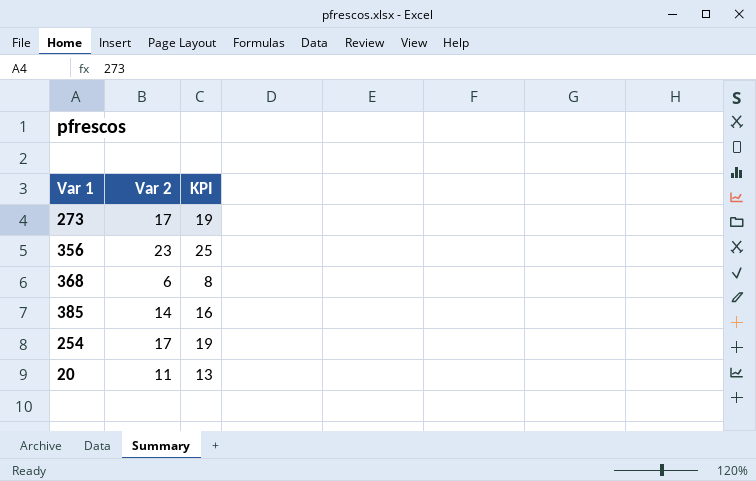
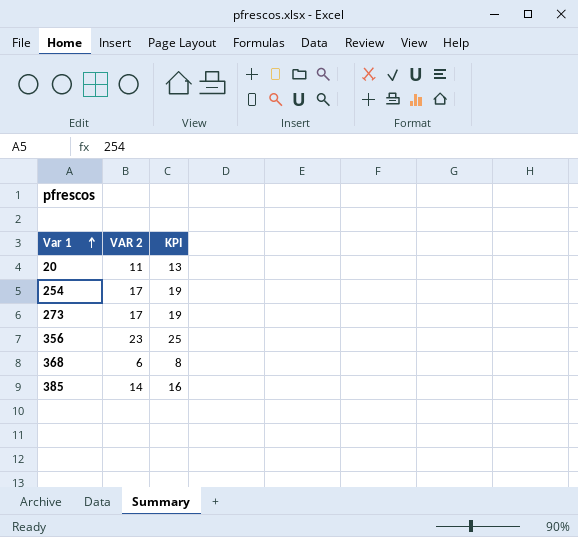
row order: none -> Var 1 ascending
column name: Var 2 -> VAR 2

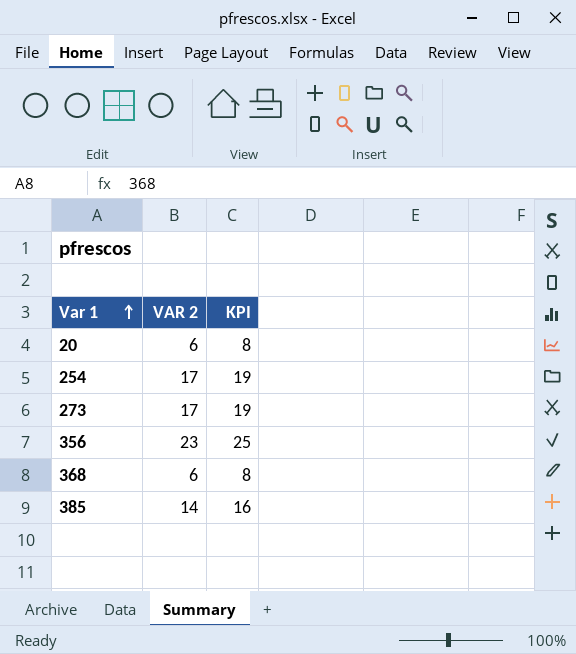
20 | VAR 2: 11 -> 6
20 | KPI: 13 -> 8

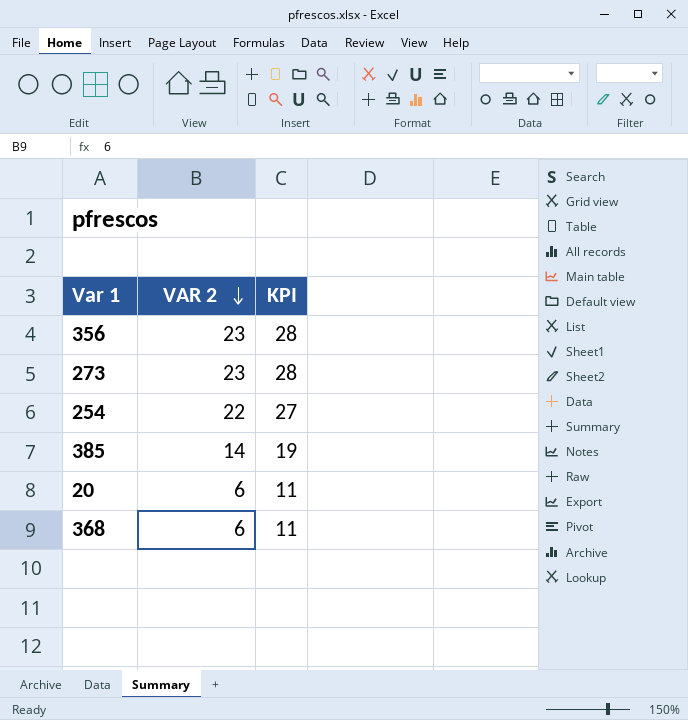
row order: Var 1 ascending -> VAR 2 descending
column KPI | formula: [VAR 2] + 2 -> [VAR 2] + 5
273 | VAR 2: 17 -> 23
254 | VAR 2: 17 -> 22

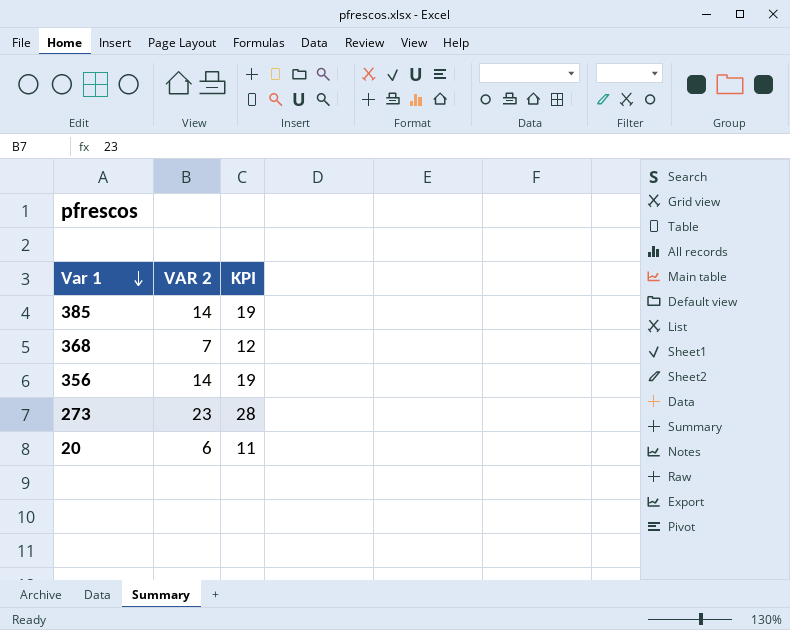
row order: VAR 2 descending -> Var 1 descending
row 254: 22 | 27 -> none
368 | VAR 2: 6 -> 7
368 | KPI: 11 -> 12
356 | VAR 2: 23 -> 14
356 | KPI: 28 -> 19

